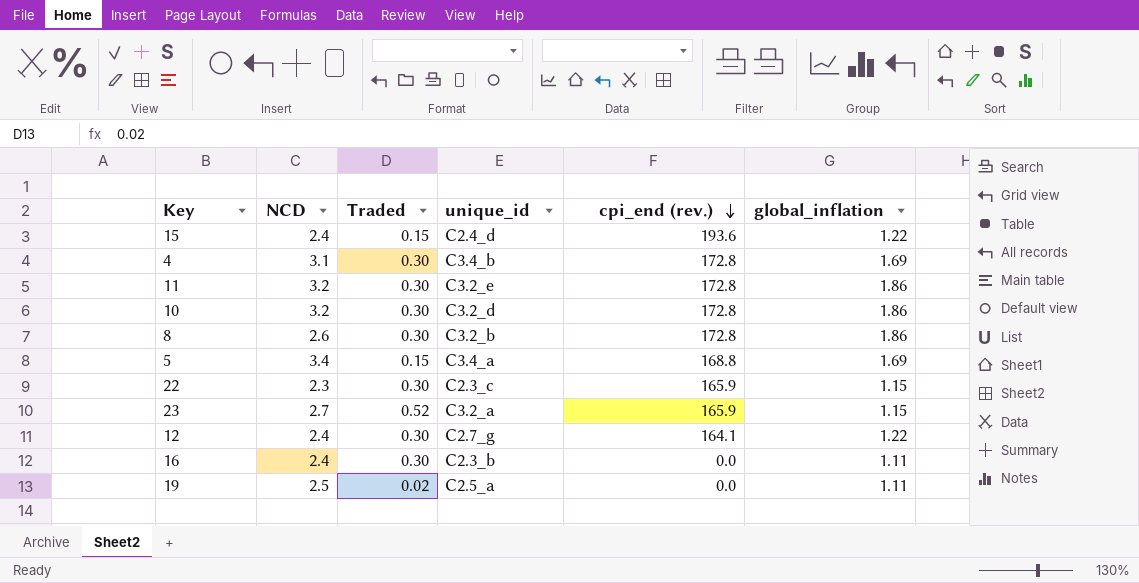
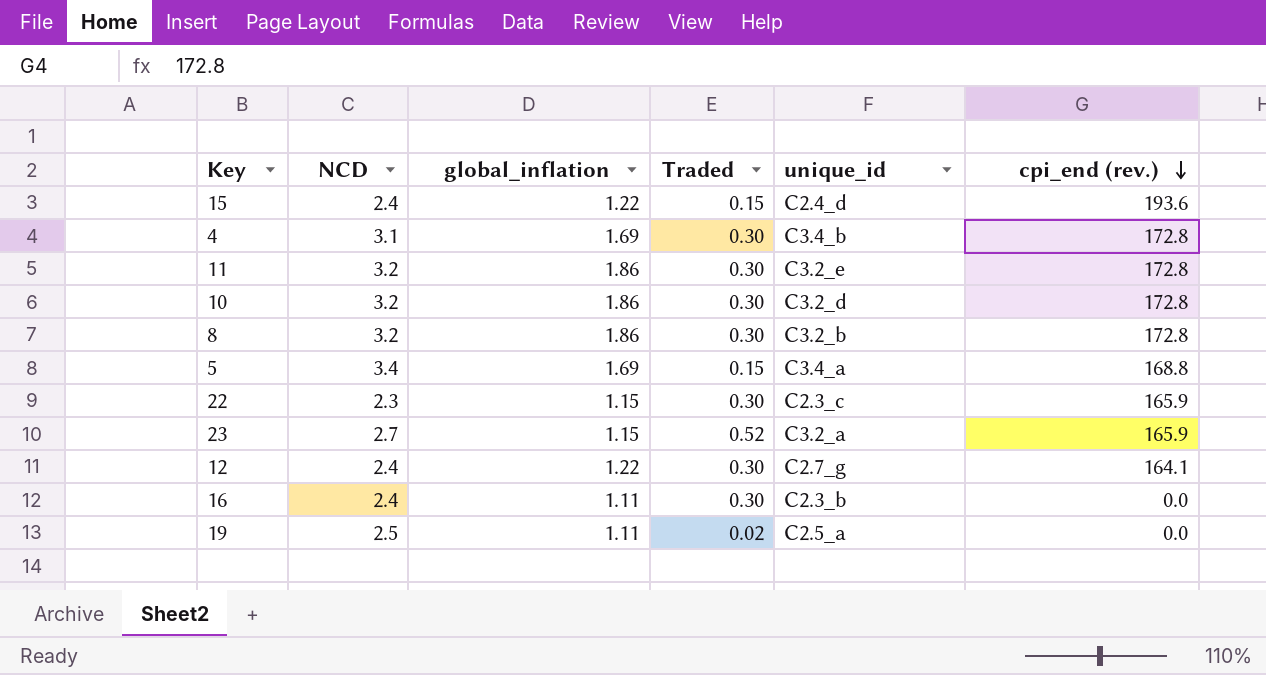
column global_inflation | position: 6 -> 3
8 | NCD: 2.6 -> 3.2

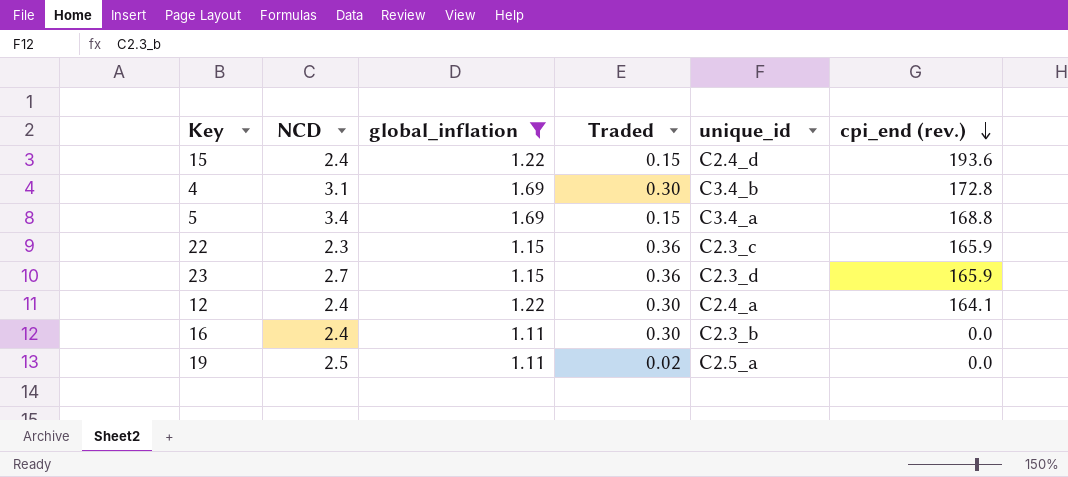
filter: none -> global_inflation != 1.86
22 | Traded: 0.30 -> 0.36
23 | Traded: 0.52 -> 0.36
23 | unique_id: C3.2_a -> C2.3_d
12 | unique_id: C2.7_g -> C2.4_a

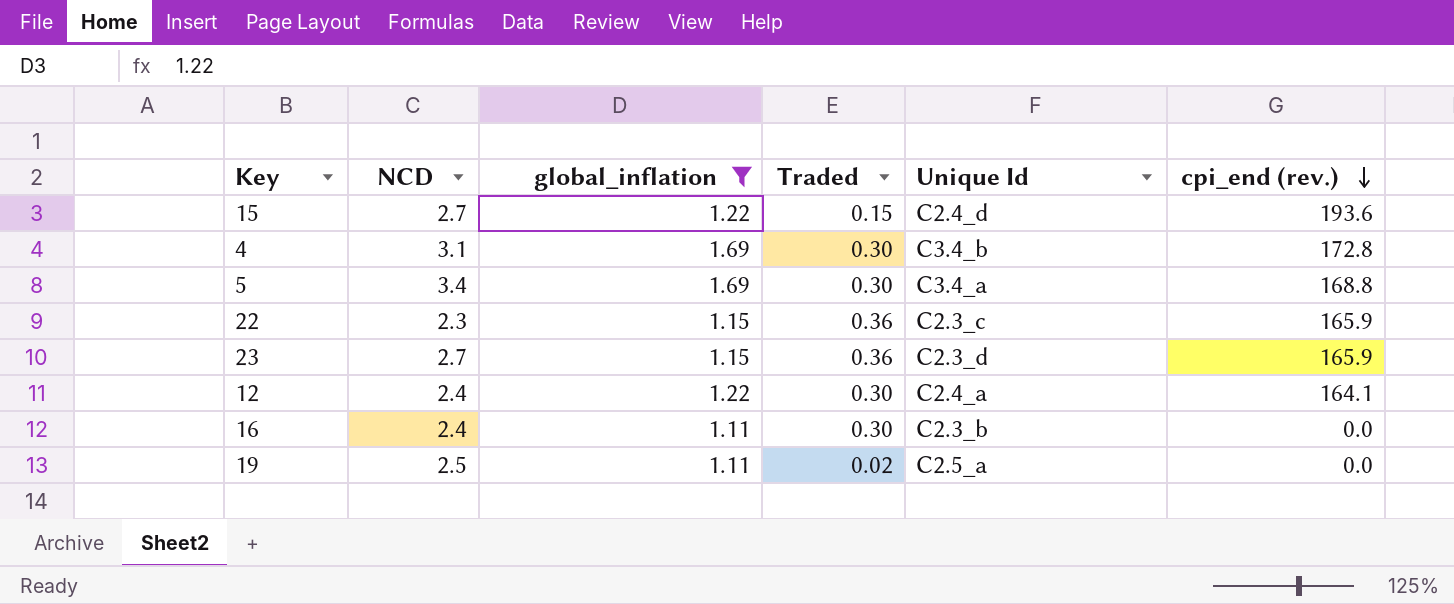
column name: unique_id -> Unique Id
15 | NCD: 2.4 -> 2.7
5 | Traded: 0.15 -> 0.30

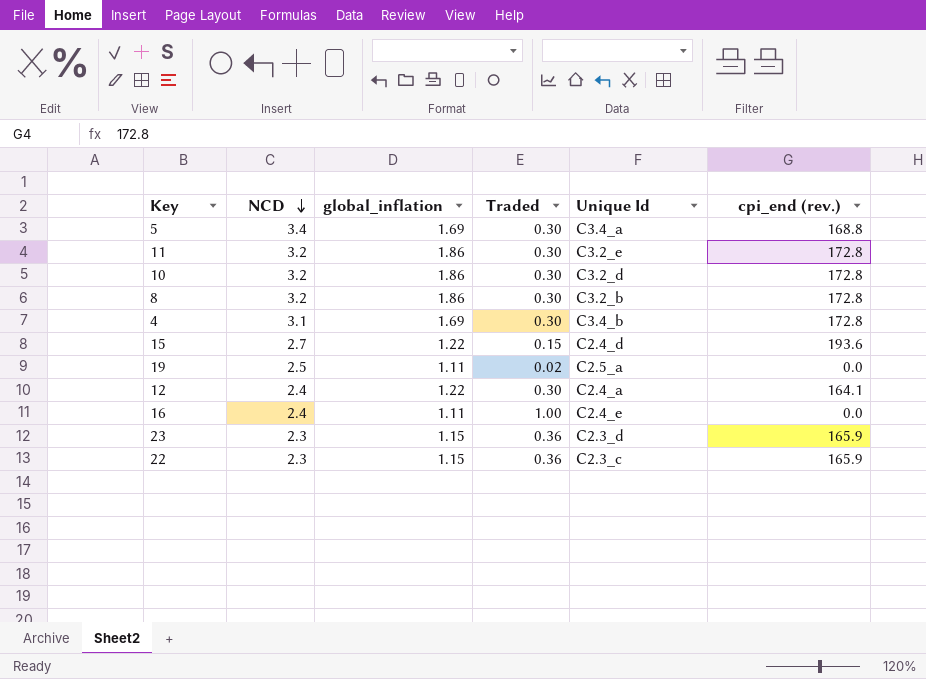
filter: global_inflation != 1.86 -> none
row order: cpi_end (rev.) descending -> NCD descending
16 | Traded: 0.30 -> 1.00
16 | Unique Id: C2.3_b -> C2.4_e
23 | NCD: 2.7 -> 2.3

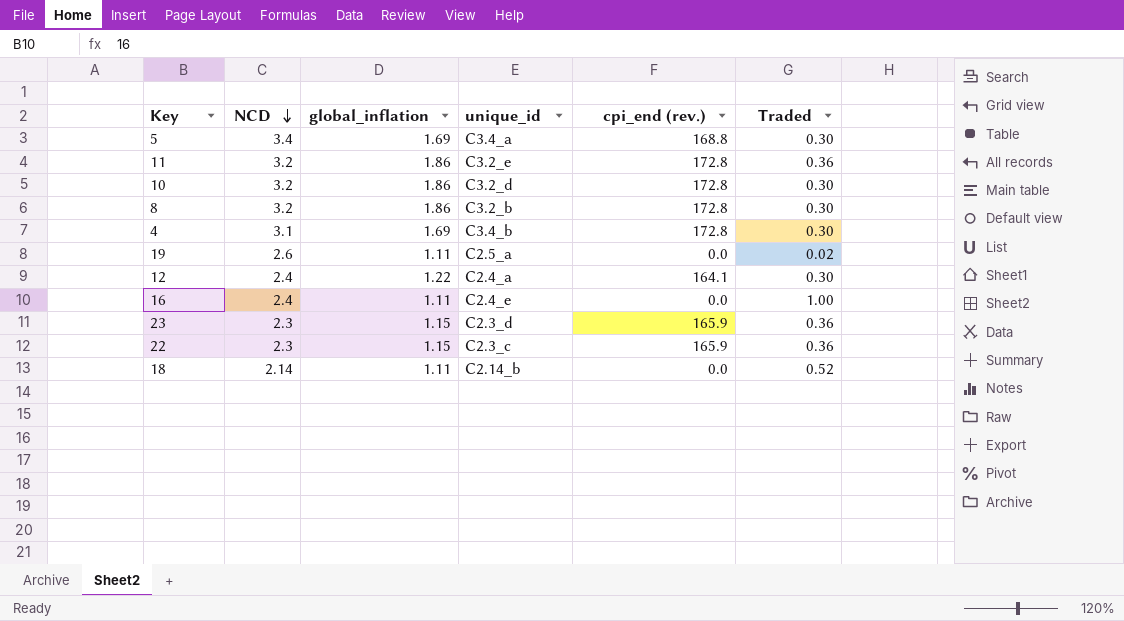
column name: Unique Id -> unique_id
column Traded | position: 4 -> 6
row 15: 2.7 | 1.22 | 0.15 | C2.4_d | 193.6 -> none
11 | Traded: 0.30 -> 0.36
19 | NCD: 2.5 -> 2.6
row 18: none -> 2.14 | 1.11 | C2.14_b | 0.0 | 0.52

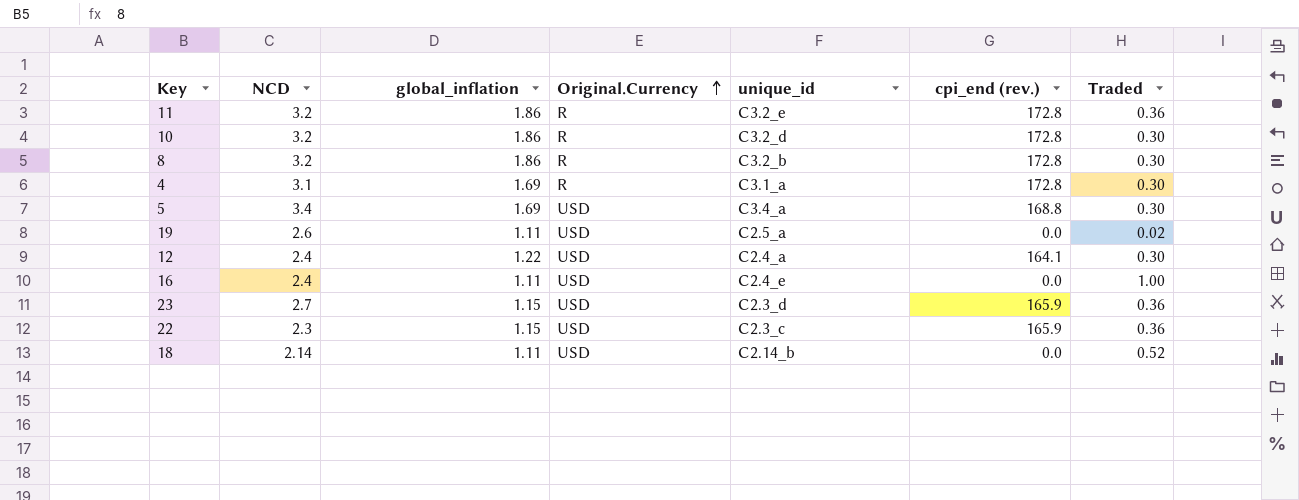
row order: NCD descending -> Original.Currency ascending
column Original.Currency | position: none -> 4
4 | unique_id: C3.4_b -> C3.1_a
23 | NCD: 2.3 -> 2.7

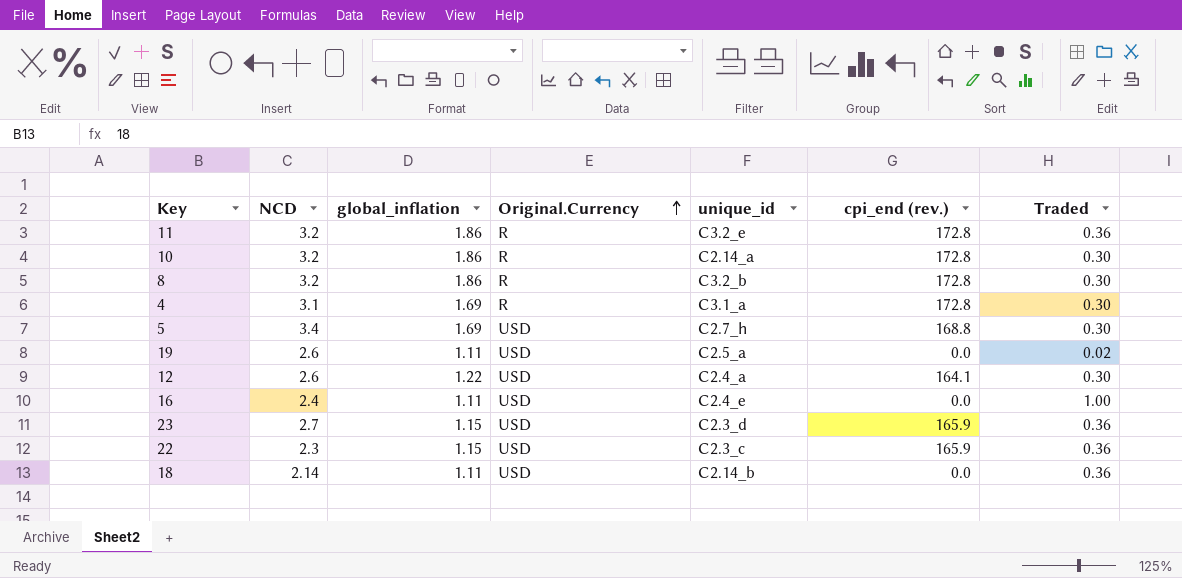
10 | unique_id: C3.2_d -> C2.14_a
5 | unique_id: C3.4_a -> C2.7_h
12 | NCD: 2.4 -> 2.6
18 | Traded: 0.52 -> 0.36

